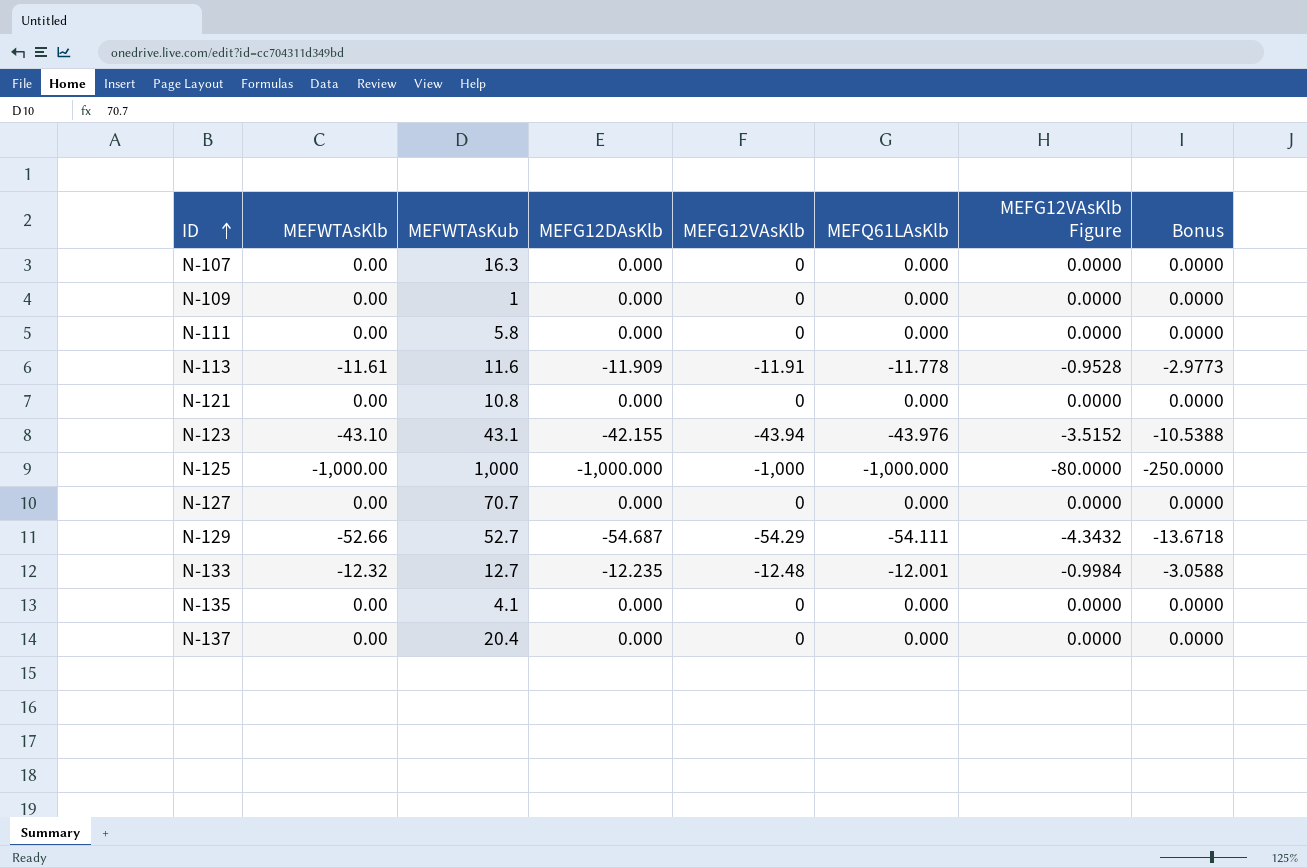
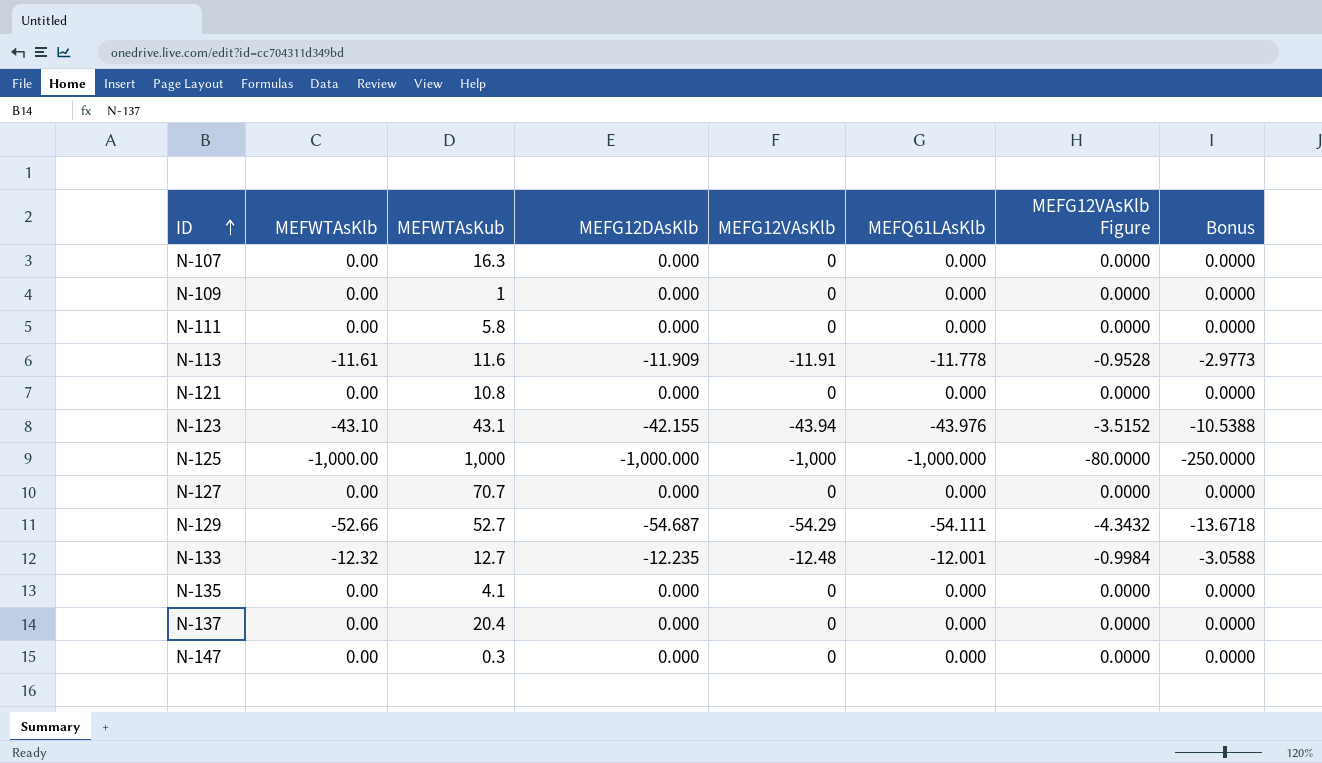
row N-147: none -> 0.00 | 0.3 | 0.000 | 0 | 0.000 | 0.0000 | 0.0000

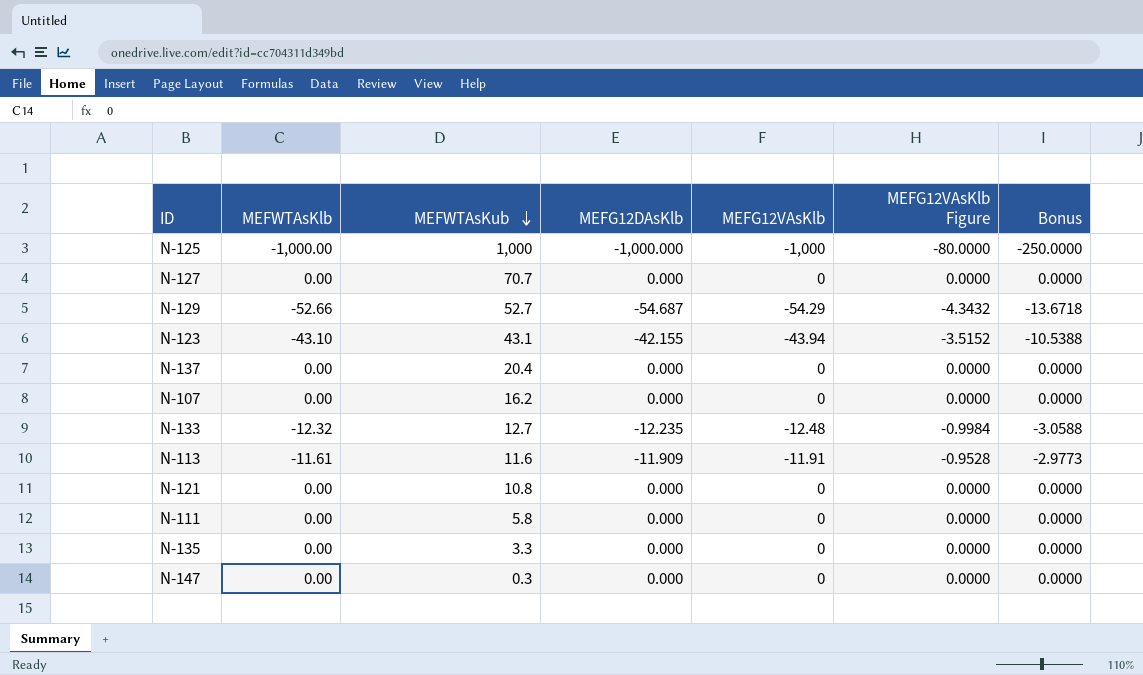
row order: ID ascending -> MEFWTAsKub descending
column MEFQ61LAsKlb | position: 6 -> none
row N-109: 0.00 | 1 | 0.000 | 0 | 0.000 | 0.0000 | 0.0000 -> none
N-107 | MEFWTAsKub: 16.3 -> 16.2
N-135 | MEFWTAsKub: 4.1 -> 3.3

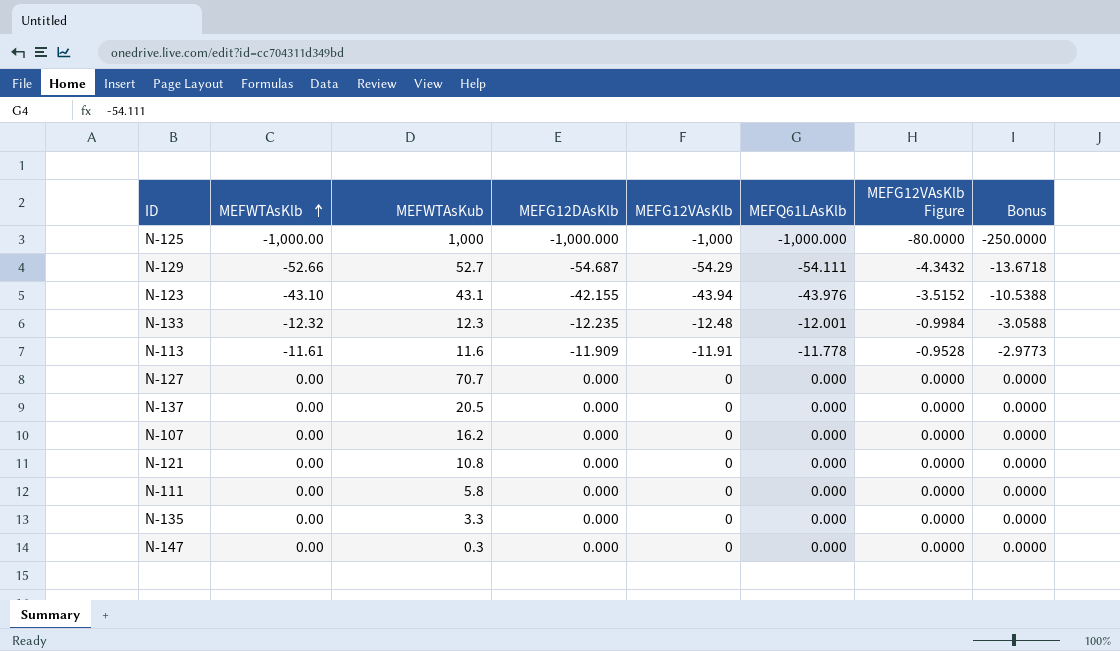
row order: MEFWTAsKub descending -> MEFWTAsKlb ascending
column MEFQ61LAsKlb | position: none -> 6
N-133 | MEFWTAsKub: 12.7 -> 12.3
N-137 | MEFWTAsKub: 20.4 -> 20.5

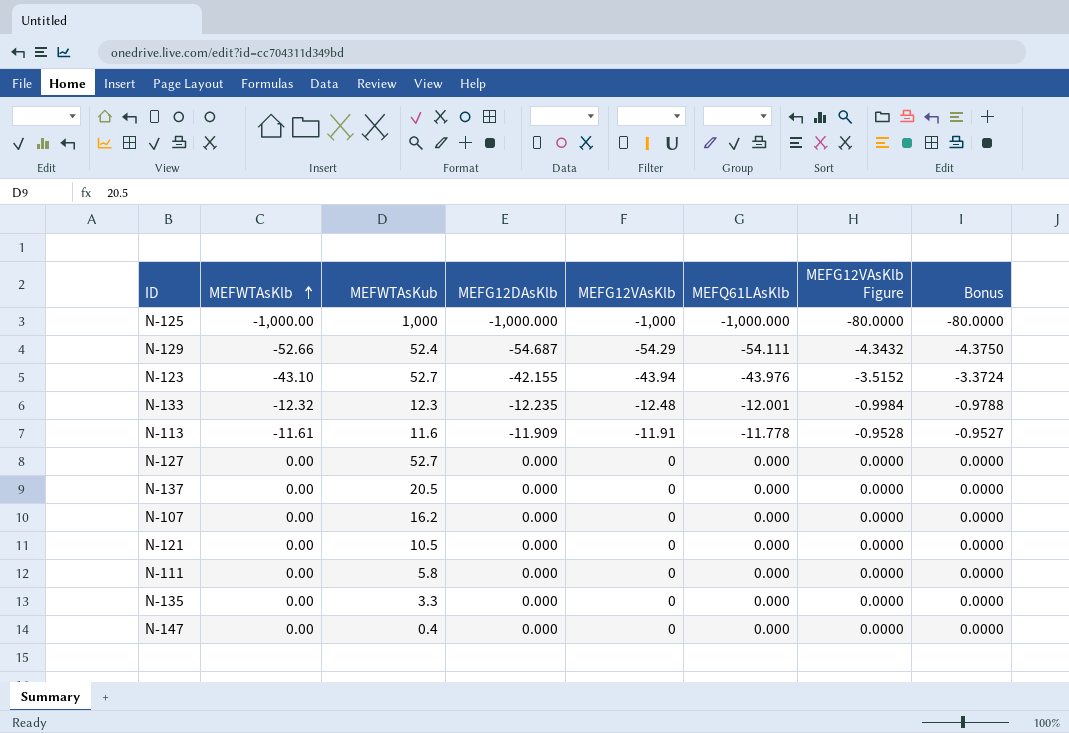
column Bonus | formula: [MEFG12DAsKlb] * 0.25 -> [MEFG12DAsKlb] * 0.08
N-129 | MEFWTAsKub: 52.7 -> 52.4
N-123 | MEFWTAsKub: 43.1 -> 52.7
N-127 | MEFWTAsKub: 70.7 -> 52.7
N-121 | MEFWTAsKub: 10.8 -> 10.5
N-147 | MEFWTAsKub: 0.3 -> 0.4

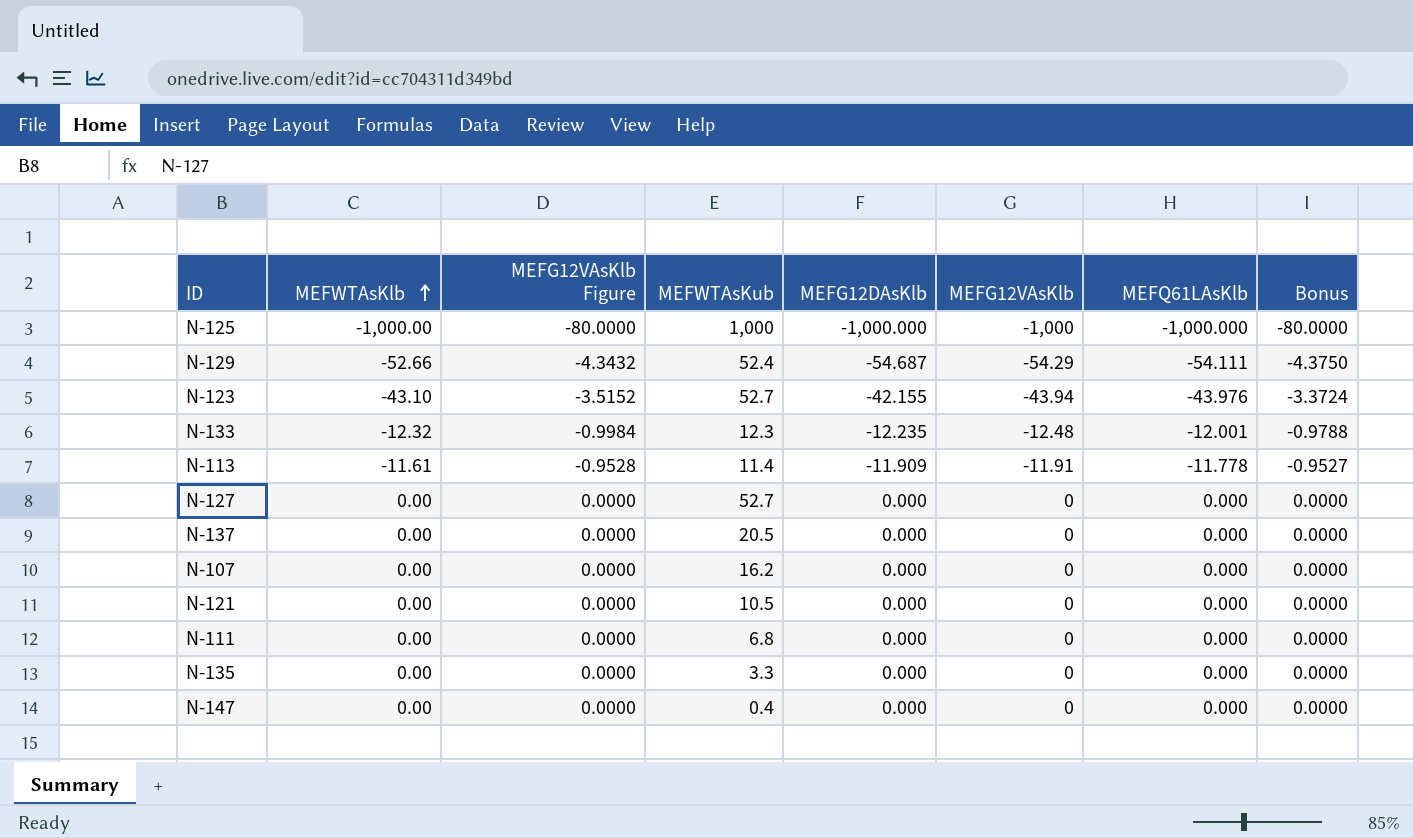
column MEFG12VAsKlb Figure | position: 7 -> 3
N-113 | MEFWTAsKub: 11.6 -> 11.4
N-111 | MEFWTAsKub: 5.8 -> 6.8

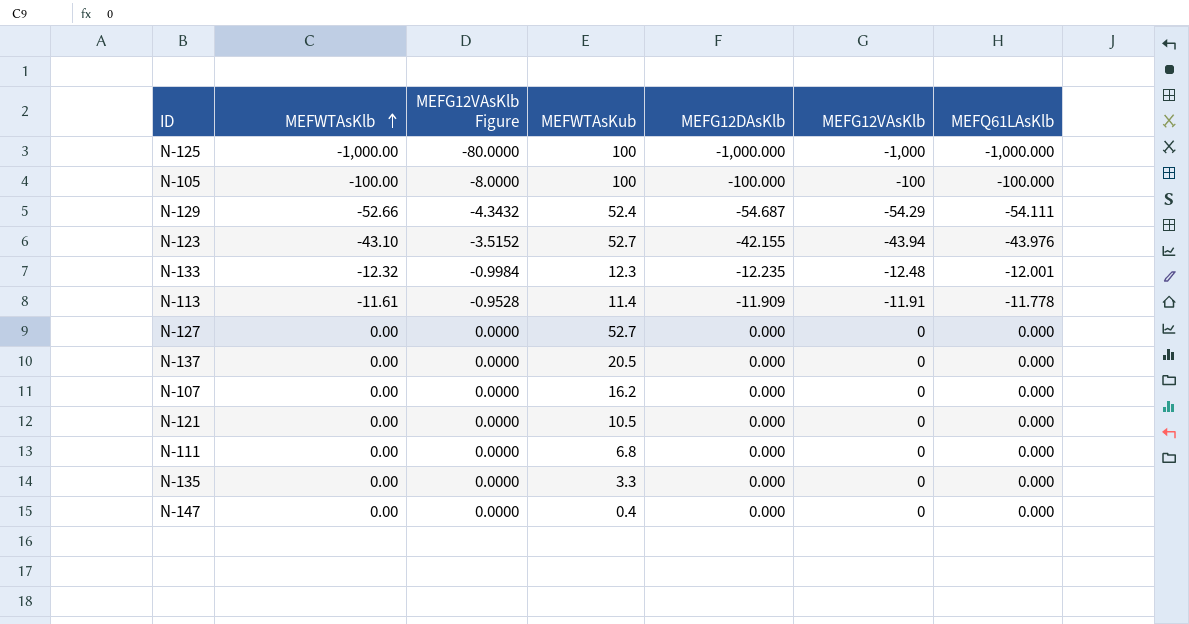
column Bonus | formula: [MEFG12DAsKlb] * 0.08 -> none
N-125 | MEFWTAsKub: 1,000 -> 100
row N-105: none -> -100.00 | -8.0000 | 100 | -100.000 | -100 | -100.000

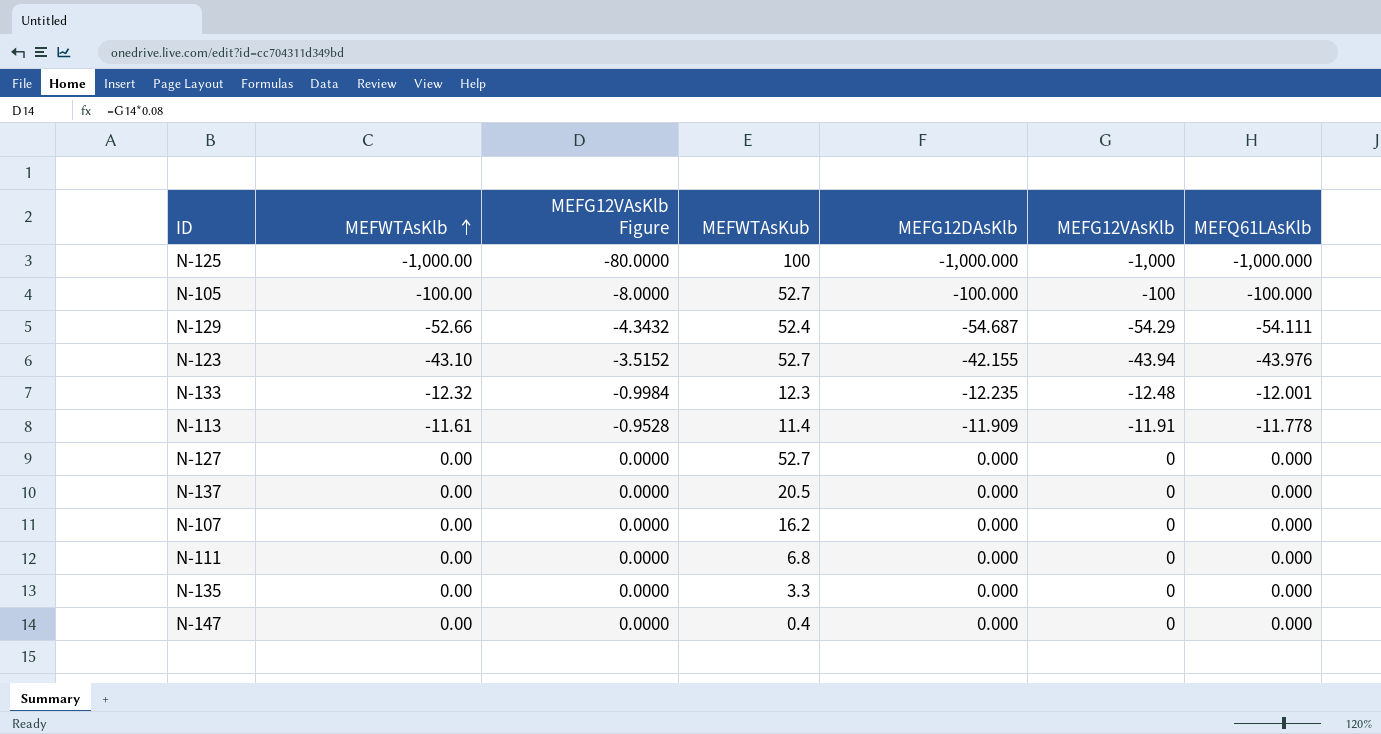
row N-121: 0.00 | 0.0000 | 10.5 | 0.000 | 0 | 0.000 -> none
N-105 | MEFWTAsKub: 100 -> 52.7

